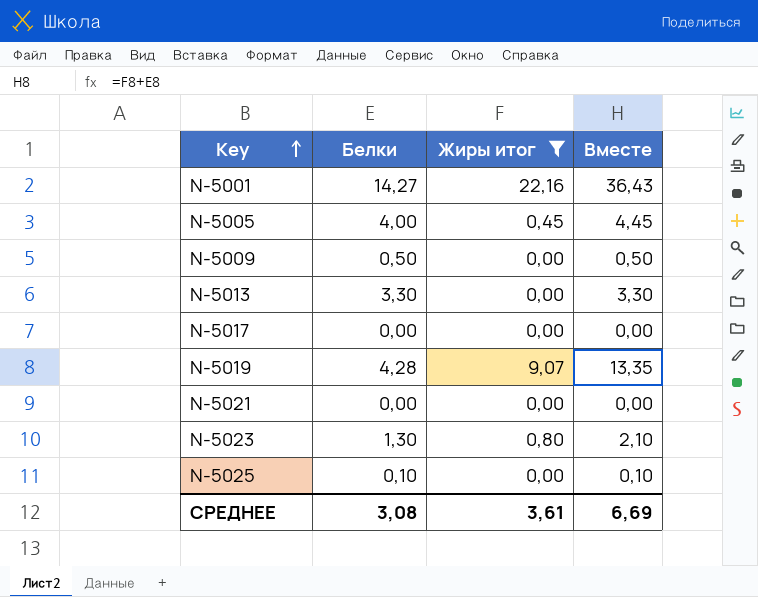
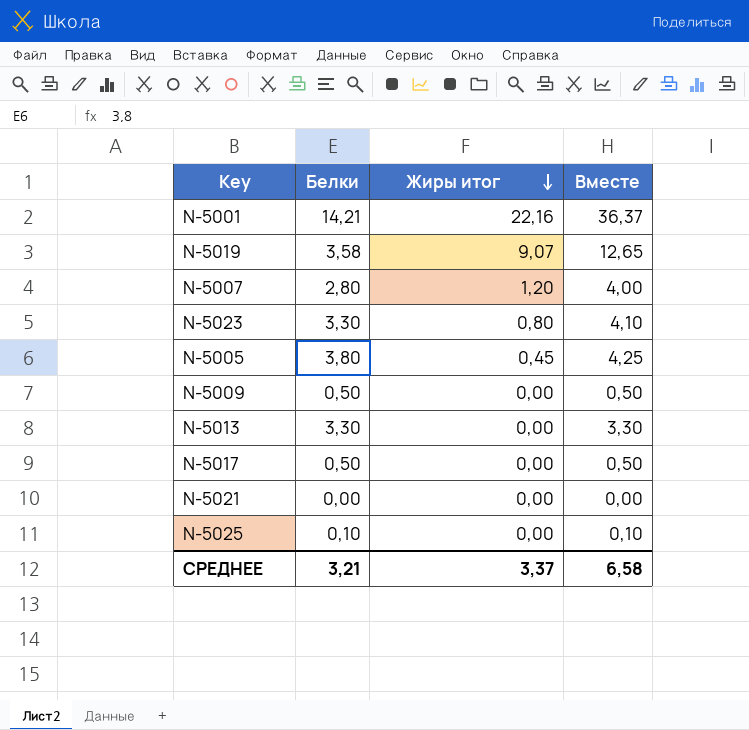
filter: Жиры итог != 1,20 -> none
row order: Key ascending -> Жиры итог descending
N-5001 | Белки: 14,27 -> 14,21
N-5001 | Вместе: 36,43 -> 36,37
N-5019 | Белки: 4,28 -> 3,58
N-5019 | Вместе: 13,35 -> 12,65
N-5023 | Белки: 1,30 -> 3,30
N-5023 | Вместе: 2,10 -> 4,10
N-5005 | Белки: 4,00 -> 3,80
N-5005 | Вместе: 4,45 -> 4,25
N-5017 | Белки: 0,00 -> 0,50
N-5017 | Вместе: 0,00 -> 0,50
СРЕДНЕЕ | Белки: 3,08 -> 3,21
СРЕДНЕЕ | Жиры итог: 3,61 -> 3,37
СРЕДНЕЕ | Вместе: 6,69 -> 6,58

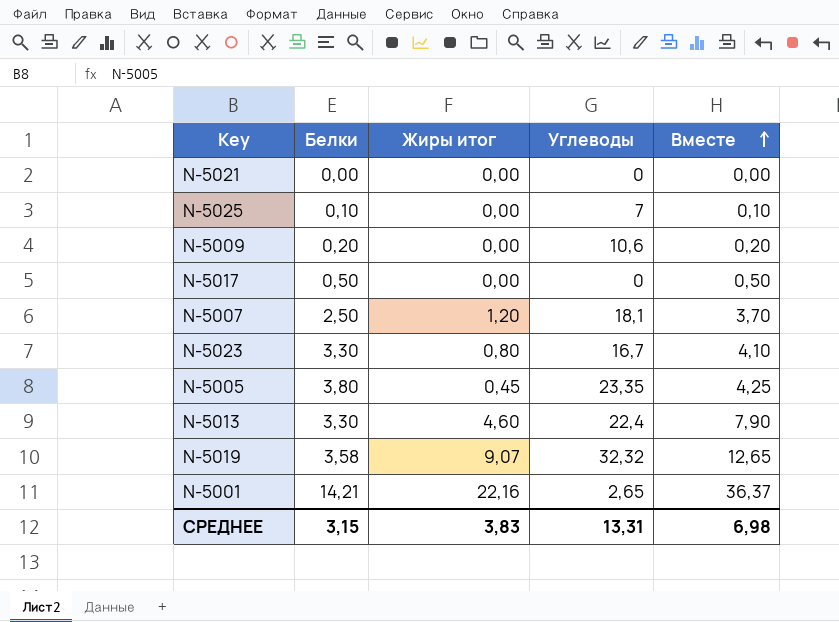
row order: Жиры итог descending -> Вместе ascending
column Углеводы | position: none -> 4
N-5009 | Белки: 0,50 -> 0,20
N-5009 | Вместе: 0,50 -> 0,20
N-5007 | Белки: 2,80 -> 2,50
N-5007 | Вместе: 4,00 -> 3,70
N-5013 | Жиры итог: 0,00 -> 4,60
N-5013 | Вместе: 3,30 -> 7,90
СРЕДНЕЕ | Белки: 3,21 -> 3,15
СРЕДНЕЕ | Жиры итог: 3,37 -> 3,83
СРЕДНЕЕ | Вместе: 6,58 -> 6,98

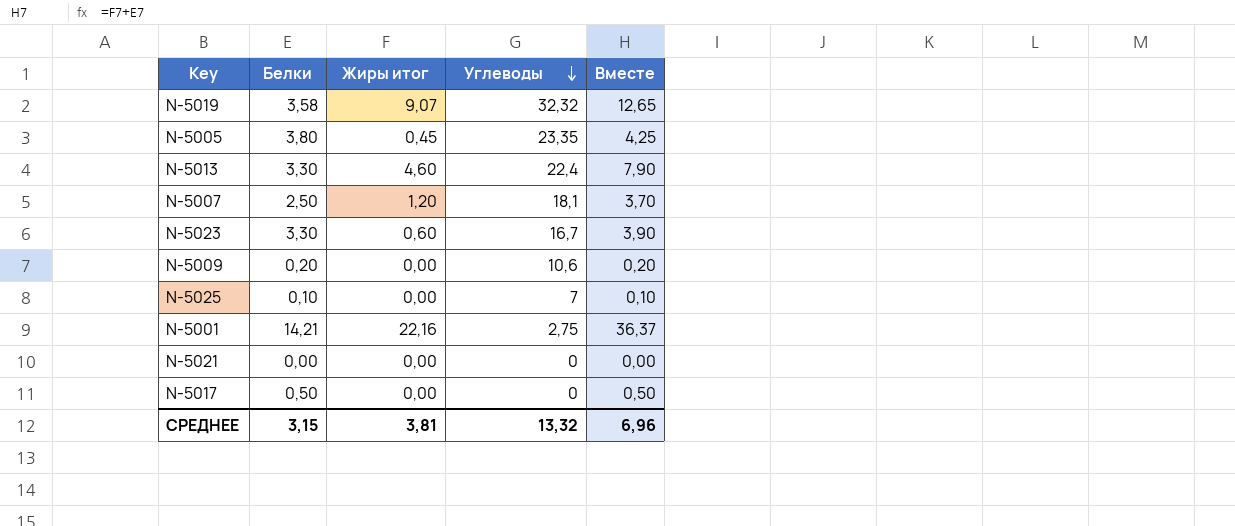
row order: Вместе ascending -> Углеводы descending
N-5023 | Жиры итог: 0,80 -> 0,60
N-5023 | Вместе: 4,10 -> 3,90
N-5001 | Углеводы: 2,65 -> 2,75
СРЕДНЕЕ | Жиры итог: 3,83 -> 3,81
СРЕДНЕЕ | Углеводы: 13,31 -> 13,32
СРЕДНЕЕ | Вместе: 6,98 -> 6,96

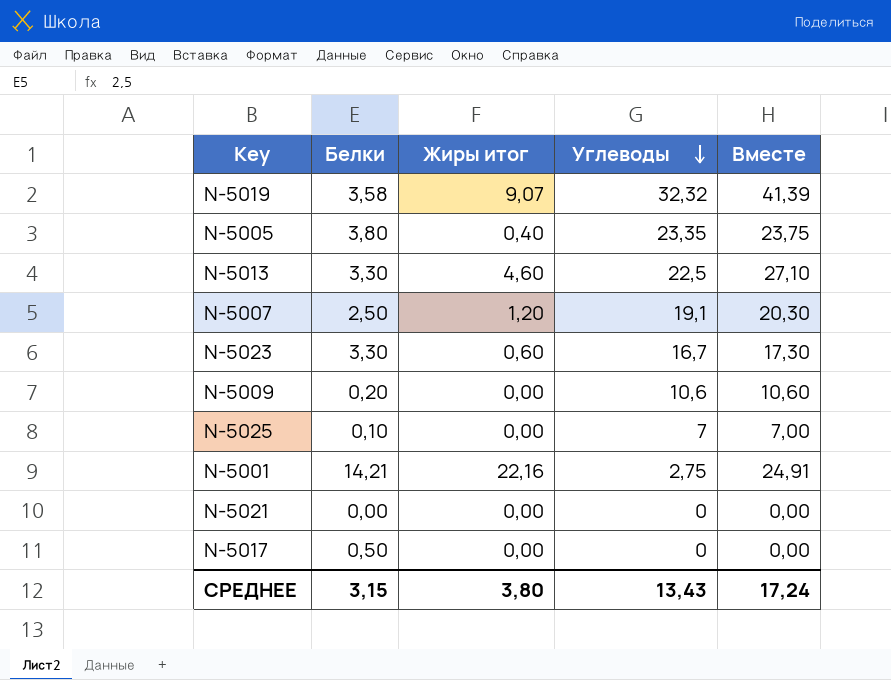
column Вместе | formula: [Белки] + [Жиры итог] -> [Жиры итог] + [Углеводы]
N-5005 | Жиры итог: 0,45 -> 0,40
N-5013 | Углеводы: 22,4 -> 22,5
N-5007 | Углеводы: 18,1 -> 19,1
СРЕДНЕЕ | Жиры итог: 3,81 -> 3,80
СРЕДНЕЕ | Углеводы: 13,32 -> 13,43
СРЕДНЕЕ | Вместе: 6,96 -> 17,24

